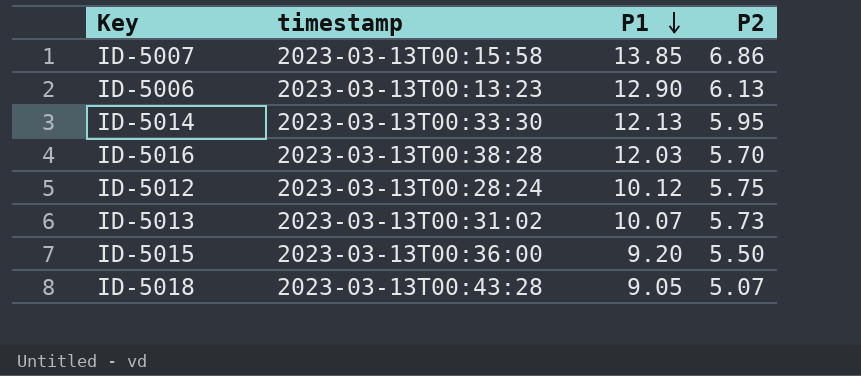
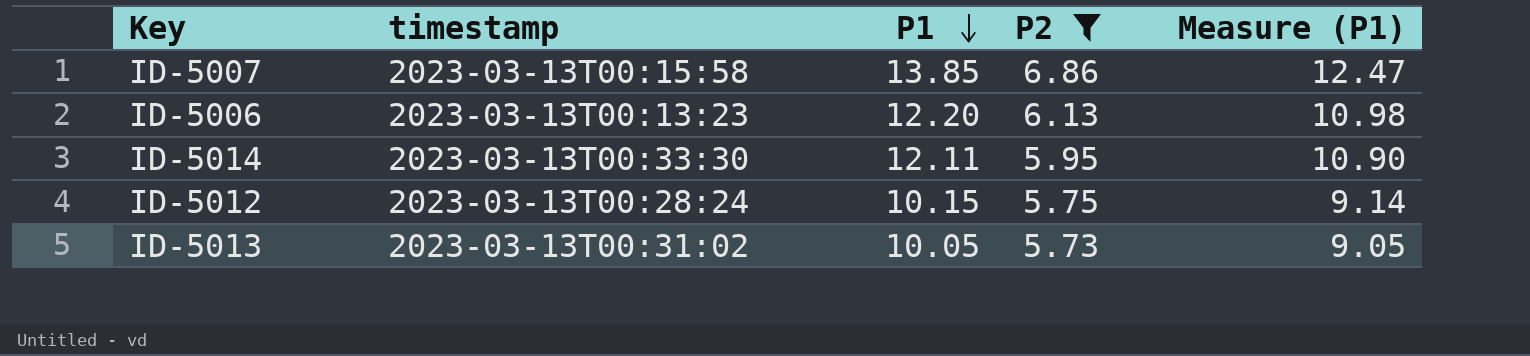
filter: none -> P2 >= 5.73
column Measure (P1) | formula: none -> [P1] * 0.9
ID-5006 | P1: 12.90 -> 12.20
ID-5014 | P1: 12.13 -> 12.11
ID-5012 | P1: 10.12 -> 10.15
ID-5013 | P1: 10.07 -> 10.05

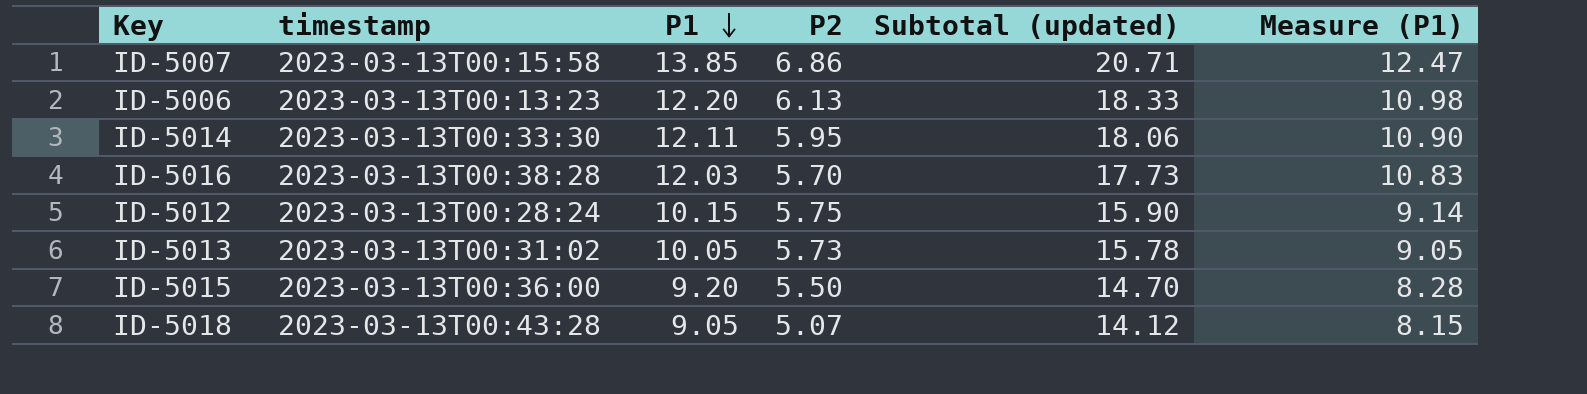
filter: P2 >= 5.73 -> none
column Subtotal (updated) | formula: none -> [P1] + [P2]

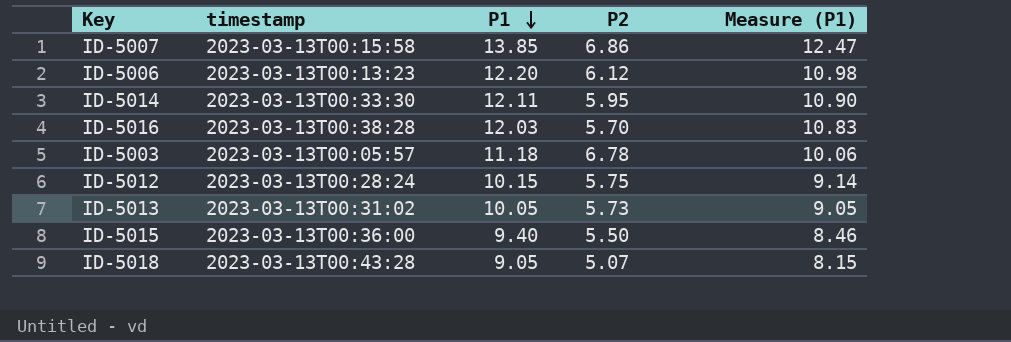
column Subtotal (updated) | formula: [P1] + [P2] -> none
ID-5006 | P2: 6.13 -> 6.12
row ID-5003: none -> 2023-03-13T00:05:57 | 11.18 | 6.78 | 10.06
ID-5015 | P1: 9.20 -> 9.40
ID-5015 | Measure (P1): 8.28 -> 8.46

